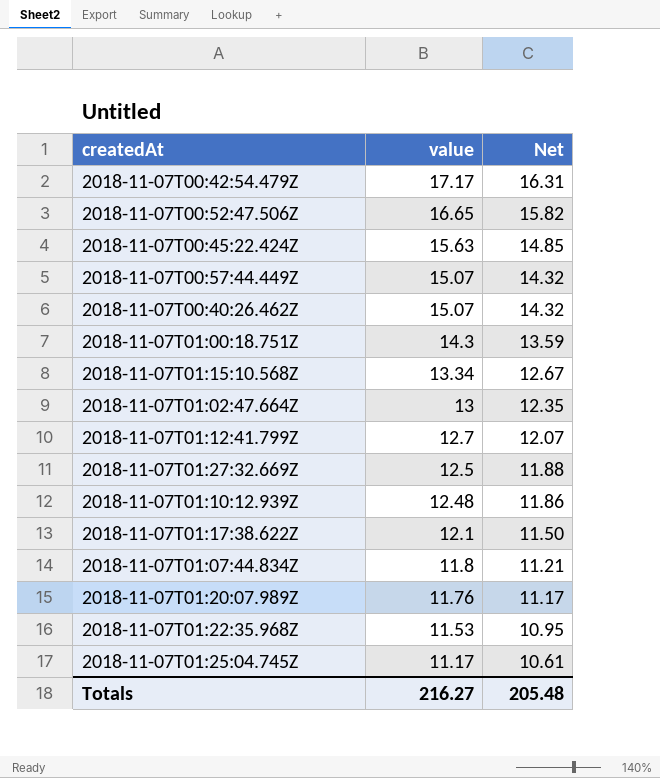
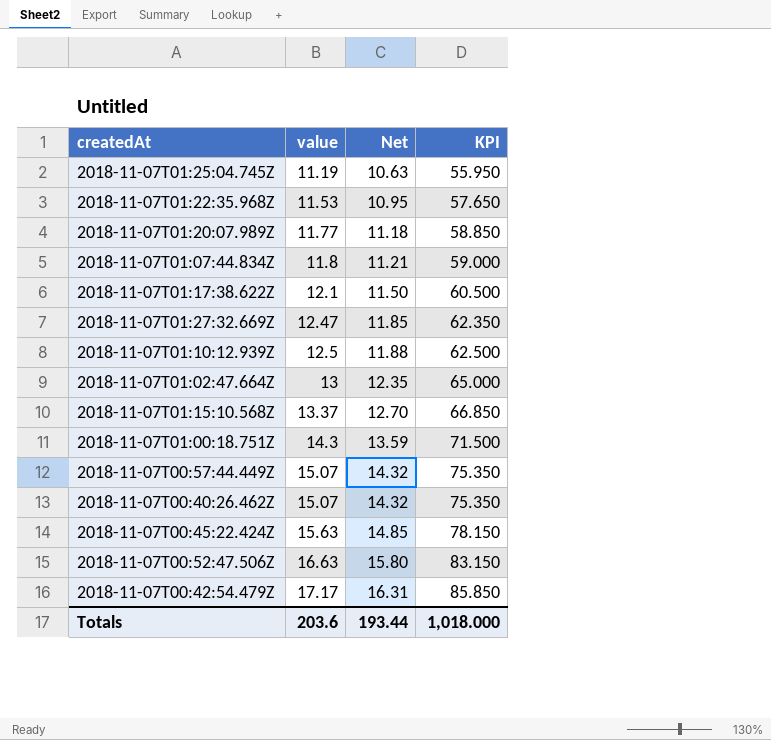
row order: value descending -> value ascending
column KPI | formula: none -> [value] * 5
row 2018-11-07T01:12:41.799Z: 12.7 | 12.07 -> none
2018-11-07T01:25:04.745Z | value: 11.17 -> 11.19
2018-11-07T01:25:04.745Z | Net: 10.61 -> 10.63
2018-11-07T01:20:07.989Z | value: 11.76 -> 11.77
2018-11-07T01:20:07.989Z | Net: 11.17 -> 11.18
2018-11-07T01:27:32.669Z | value: 12.5 -> 12.47
2018-11-07T01:27:32.669Z | Net: 11.88 -> 11.85
2018-11-07T01:10:12.939Z | value: 12.48 -> 12.5
2018-11-07T01:10:12.939Z | Net: 11.86 -> 11.88
2018-11-07T01:15:10.568Z | value: 13.34 -> 13.37
2018-11-07T01:15:10.568Z | Net: 12.67 -> 12.70
2018-11-07T00:52:47.506Z | value: 16.65 -> 16.63
2018-11-07T00:52:47.506Z | Net: 15.82 -> 15.80
Totals | value: 216.27 -> 203.6
Totals | Net: 205.48 -> 193.44

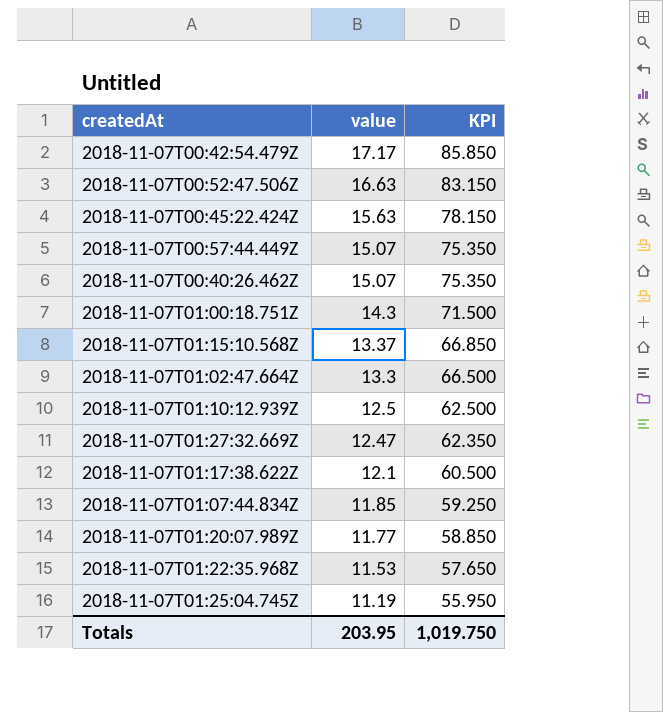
row order: value ascending -> value descending
column Net | formula: [value] * 0.95 -> none
2018-11-07T01:02:47.664Z | value: 13 -> 13.3
2018-11-07T01:02:47.664Z | KPI: 65.000 -> 66.500
2018-11-07T01:07:44.834Z | value: 11.8 -> 11.85
2018-11-07T01:07:44.834Z | KPI: 59.000 -> 59.250
Totals | value: 203.6 -> 203.95
Totals | KPI: 1,018.000 -> 1,019.750

